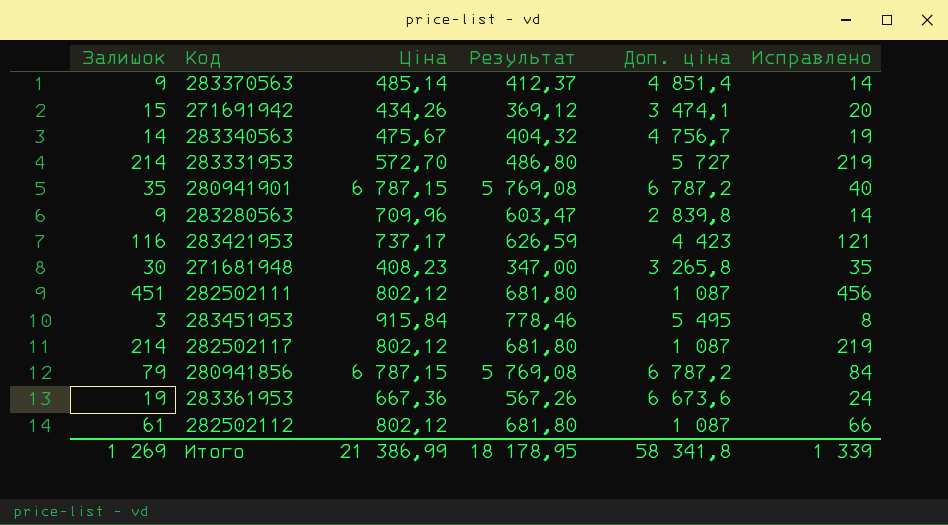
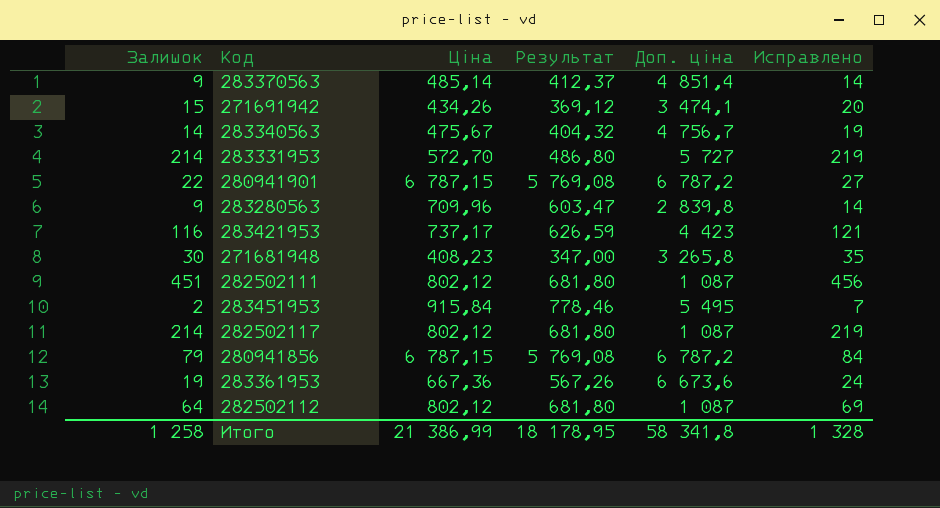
280941901 | Залишок: 35 -> 22
280941901 | Исправлено: 40 -> 27
283451953 | Залишок: 3 -> 2
283451953 | Исправлено: 8 -> 7
282502112 | Залишок: 61 -> 64
282502112 | Исправлено: 66 -> 69
Итого | Залишок: 1 269 -> 1 258
Итого | Исправлено: 1 339 -> 1 328

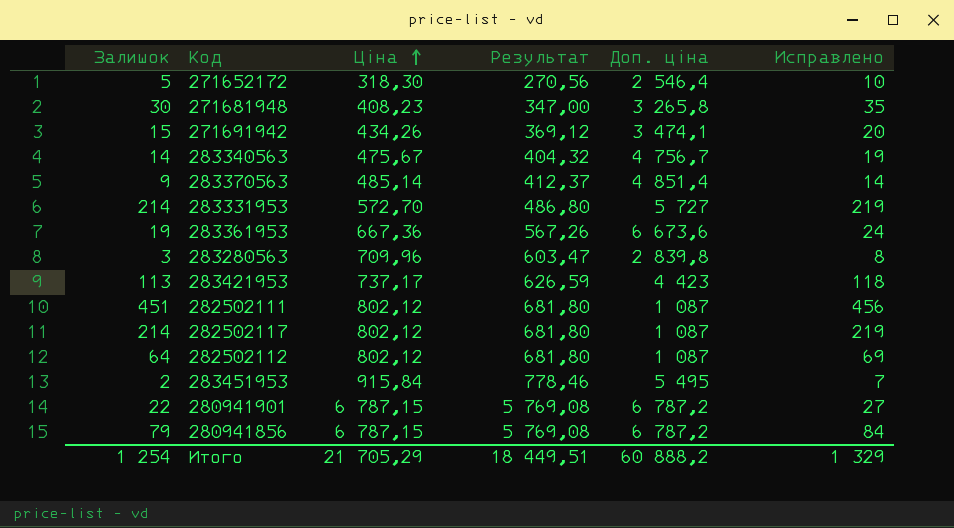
row order: none -> Ціна ascending
row 271652172: none -> 5 | 318,30 | 270,56 | 2 546,4 | 10
283280563 | Залишок: 9 -> 3
283280563 | Исправлено: 14 -> 8
283421953 | Залишок: 116 -> 113
283421953 | Исправлено: 121 -> 118
Итого | Залишок: 1 258 -> 1 254
Итого | Ціна: 21 386,99 -> 21 705,29
Итого | Результат: 18 178,95 -> 18 449,51
Итого | Доп. ціна: 58 341,8 -> 60 888,2
Итого | Исправлено: 1 328 -> 1 329

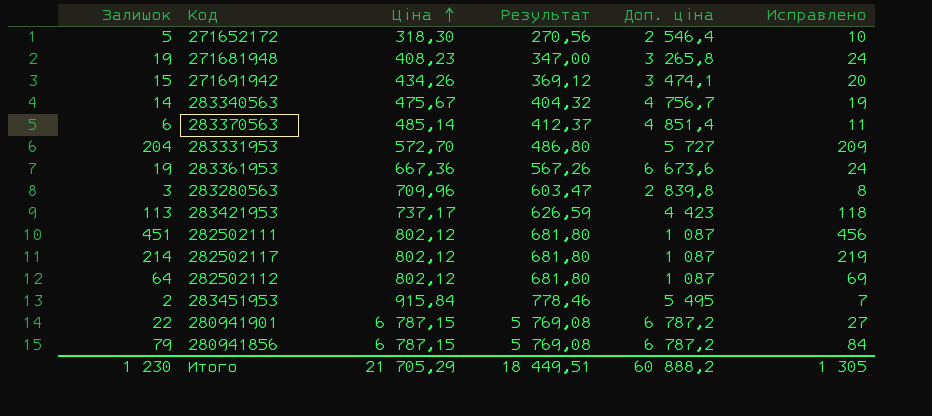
271681948 | Залишок: 30 -> 19
271681948 | Исправлено: 35 -> 24
283370563 | Залишок: 9 -> 6
283370563 | Исправлено: 14 -> 11
283331953 | Залишок: 214 -> 204
283331953 | Исправлено: 219 -> 209
Итого | Залишок: 1 254 -> 1 230
Итого | Исправлено: 1 329 -> 1 305

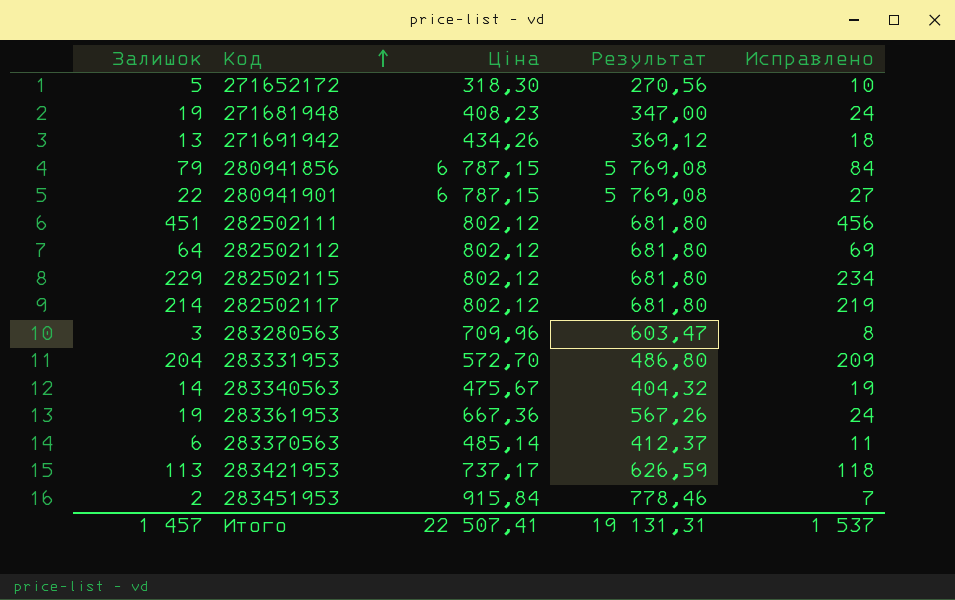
row order: Ціна ascending -> Код ascending
column Доп. ціна | position: 5 -> none
271691942 | Залишок: 15 -> 13
271691942 | Исправлено: 20 -> 18
row 282502115: none -> 229 | 802,12 | 681,80 | 234
Итого | Залишок: 1 230 -> 1 457
Итого | Ціна: 21 705,29 -> 22 507,41
Итого | Результат: 18 449,51 -> 19 131,31
Итого | Исправлено: 1 305 -> 1 537

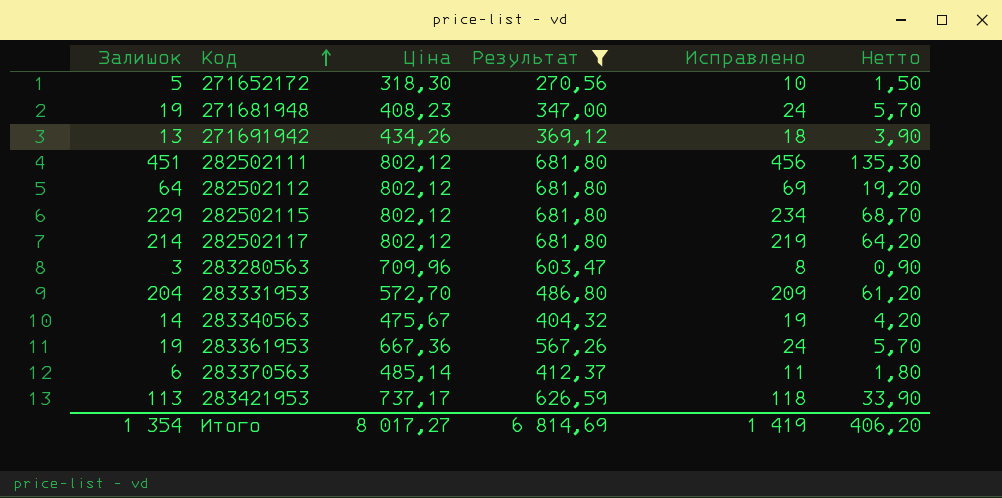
filter: none -> Результат <= 681,80
column Нетто | formula: none -> [Залишок] * 0,3
Итого | Залишок: 1 457 -> 1 354
Итого | Ціна: 22 507,41 -> 8 017,27
Итого | Результат: 19 131,31 -> 6 814,69
Итого | Исправлено: 1 537 -> 1 419

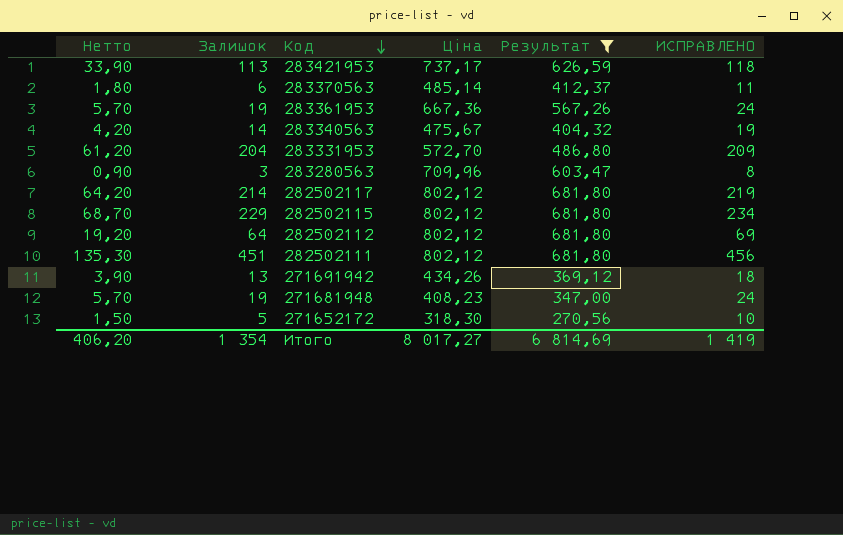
row order: Код ascending -> Код descending
column Нетто | position: 6 -> 1
column name: Исправлено -> ИСПРАВЛЕНО

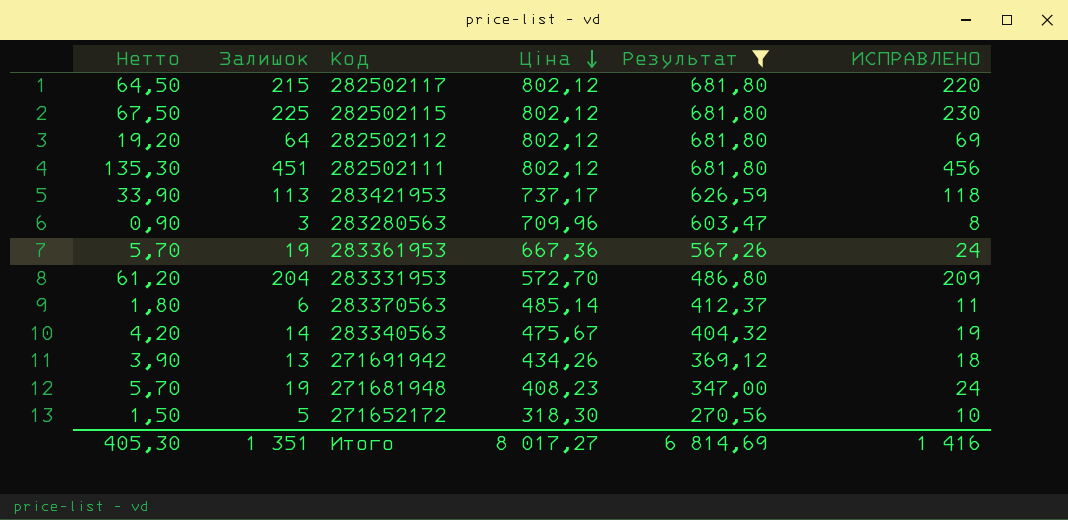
row order: Код descending -> Ціна descending
282502117 | Нетто: 64,20 -> 64,50
282502117 | Залишок: 214 -> 215
282502117 | ИСПРАВЛЕНО: 219 -> 220
282502115 | Нетто: 68,70 -> 67,50
282502115 | Залишок: 229 -> 225
282502115 | ИСПРАВЛЕНО: 234 -> 230
Итого | Нетто: 406,20 -> 405,30
Итого | Залишок: 1 354 -> 1 351
Итого | ИСПРАВЛЕНО: 1 419 -> 1 416

